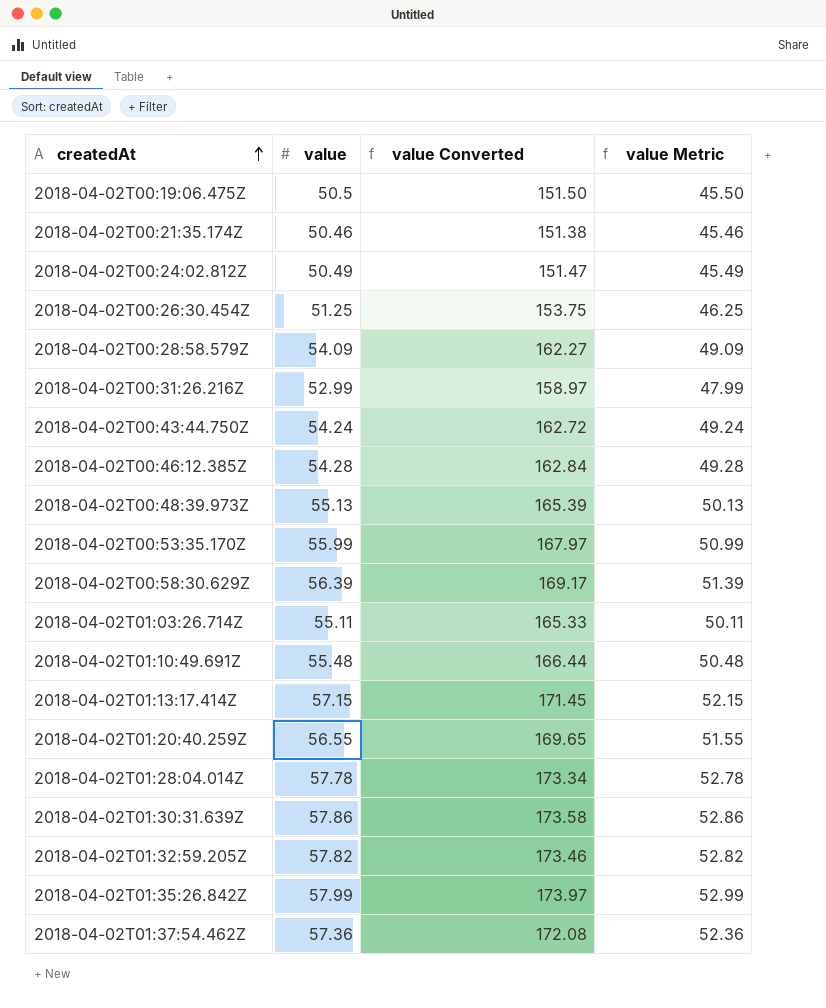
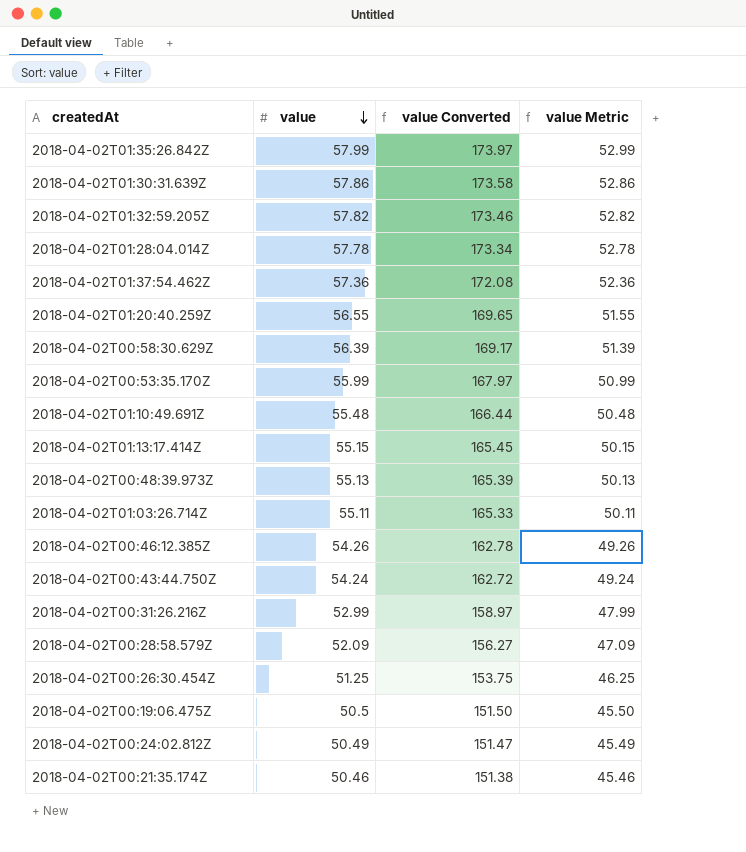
row order: createdAt ascending -> value descending
2018-04-02T01:13:17.414Z | value: 57.15 -> 55.15
2018-04-02T01:13:17.414Z | value Converted: 171.45 -> 165.45
2018-04-02T01:13:17.414Z | value Metric: 52.15 -> 50.15
2018-04-02T00:46:12.385Z | value: 54.28 -> 54.26
2018-04-02T00:46:12.385Z | value Converted: 162.84 -> 162.78
2018-04-02T00:46:12.385Z | value Metric: 49.28 -> 49.26
2018-04-02T00:28:58.579Z | value: 54.09 -> 52.09
2018-04-02T00:28:58.579Z | value Converted: 162.27 -> 156.27
2018-04-02T00:28:58.579Z | value Metric: 49.09 -> 47.09

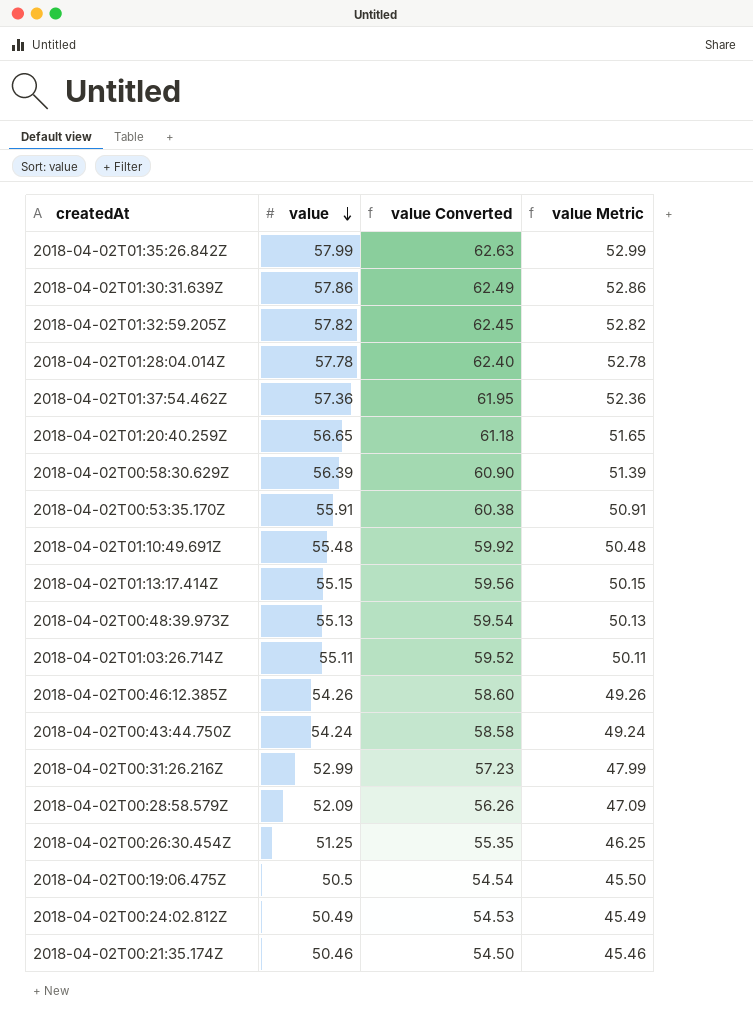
column value Converted | formula: [value] * 3 -> [value] * 1.08
2018-04-02T01:20:40.259Z | value: 56.55 -> 56.65
2018-04-02T01:20:40.259Z | value Metric: 51.55 -> 51.65
2018-04-02T00:53:35.170Z | value: 55.99 -> 55.91
2018-04-02T00:53:35.170Z | value Metric: 50.99 -> 50.91

